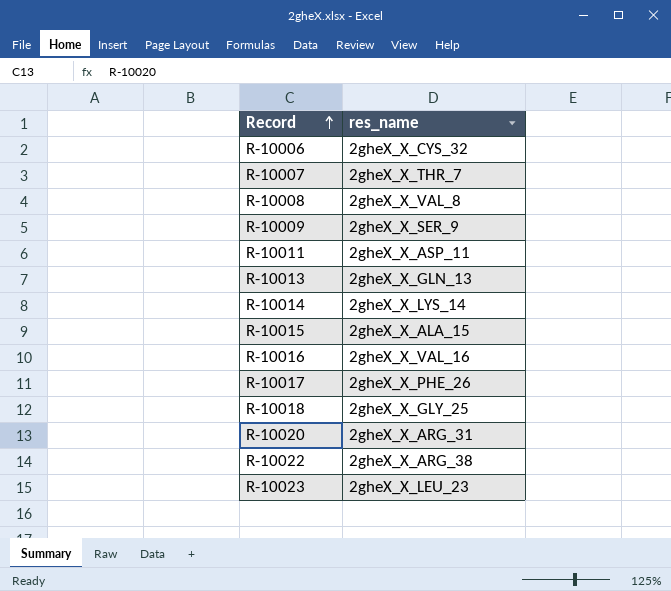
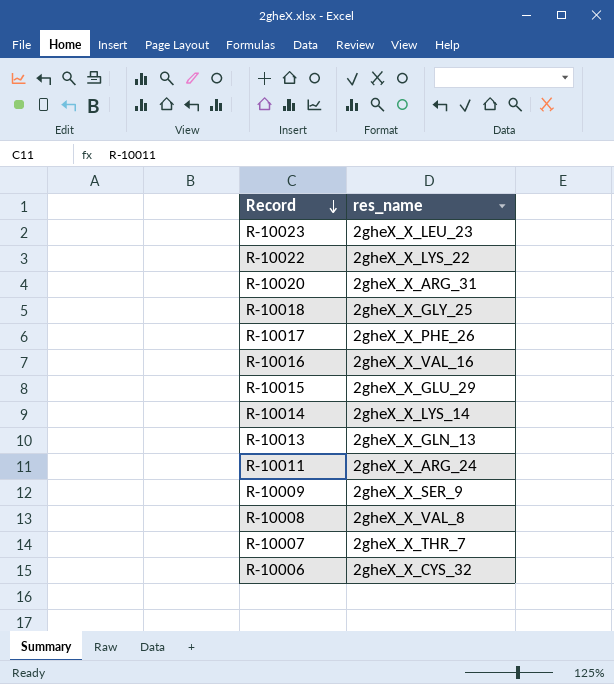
row order: Record ascending -> Record descending
R-10022 | res_name: 2gheX_X_ARG_38 -> 2gheX_X_LYS_22
R-10015 | res_name: 2gheX_X_ALA_15 -> 2gheX_X_GLU_29
R-10011 | res_name: 2gheX_X_ASP_11 -> 2gheX_X_ARG_24

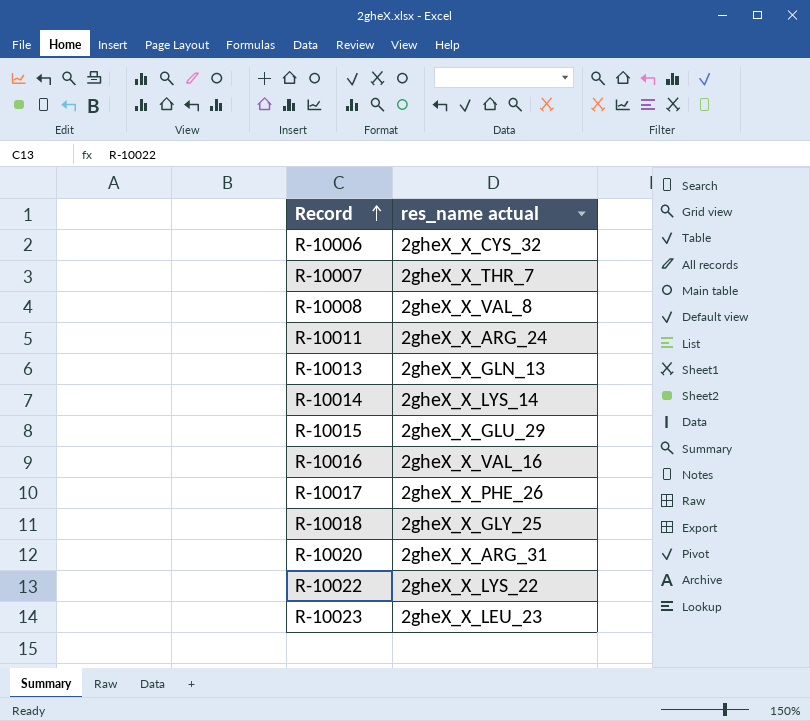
row order: Record descending -> Record ascending
column name: res_name -> res_name actual
row R-10009: 2gheX_X_SER_9 -> none

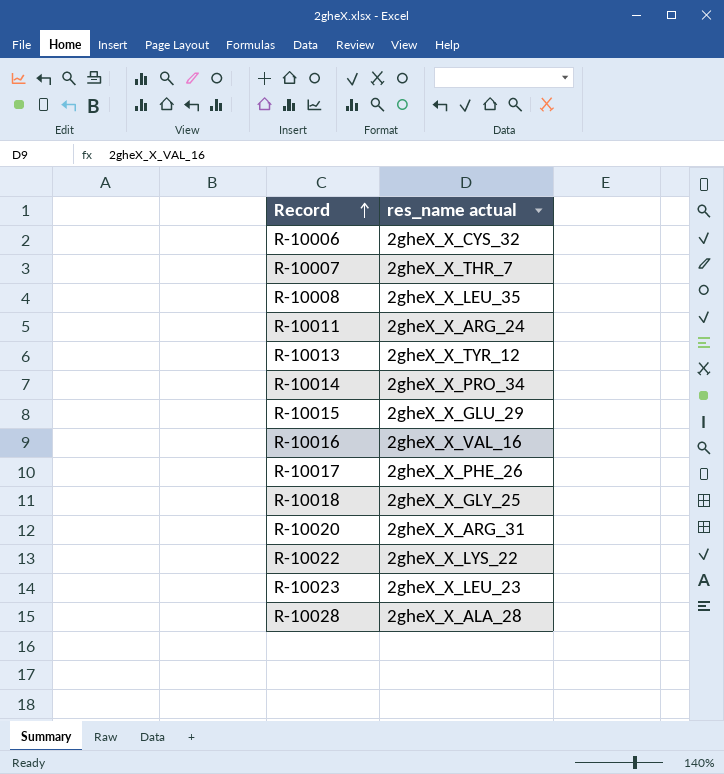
R-10008 | res_name actual: 2gheX_X_VAL_8 -> 2gheX_X_LEU_35
R-10013 | res_name actual: 2gheX_X_GLN_13 -> 2gheX_X_TYR_12
R-10014 | res_name actual: 2gheX_X_LYS_14 -> 2gheX_X_PRO_34
row R-10028: none -> 2gheX_X_ALA_28

